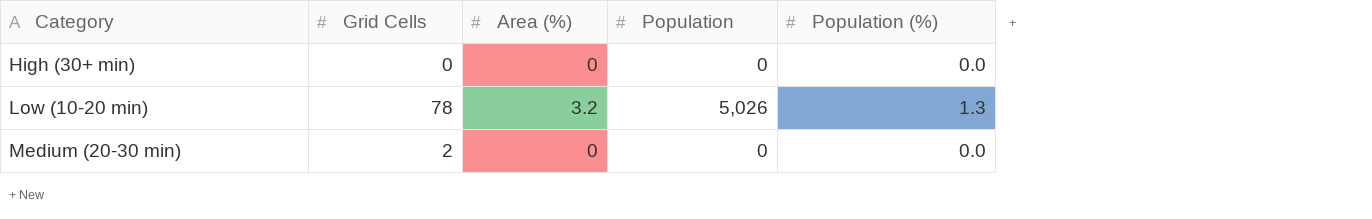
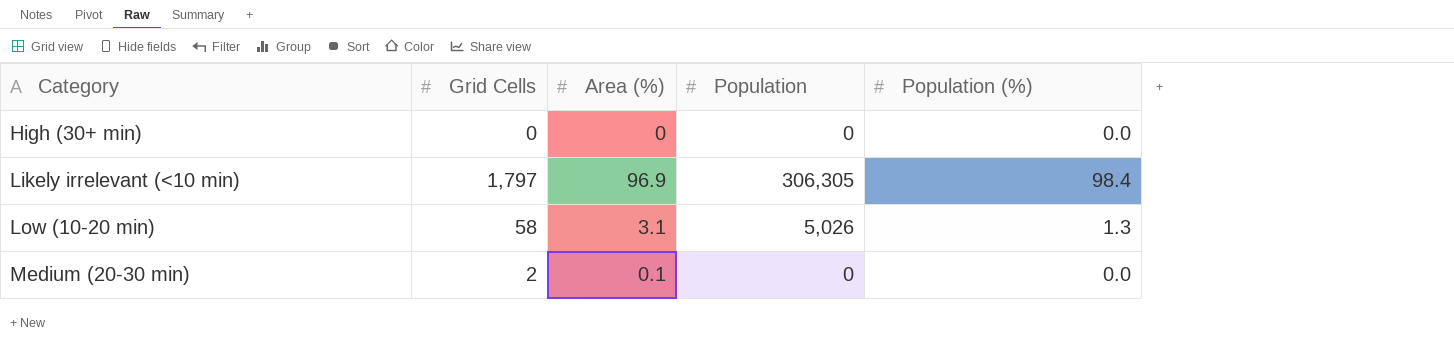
row Likely irrelevant (<10 min): none -> 1,797 | 96.9 | 306,305 | 98.4
Low (10-20 min) | Grid Cells: 78 -> 58
Low (10-20 min) | Area (%): 3.2 -> 3.1
Medium (20-30 min) | Area (%): 0 -> 0.1

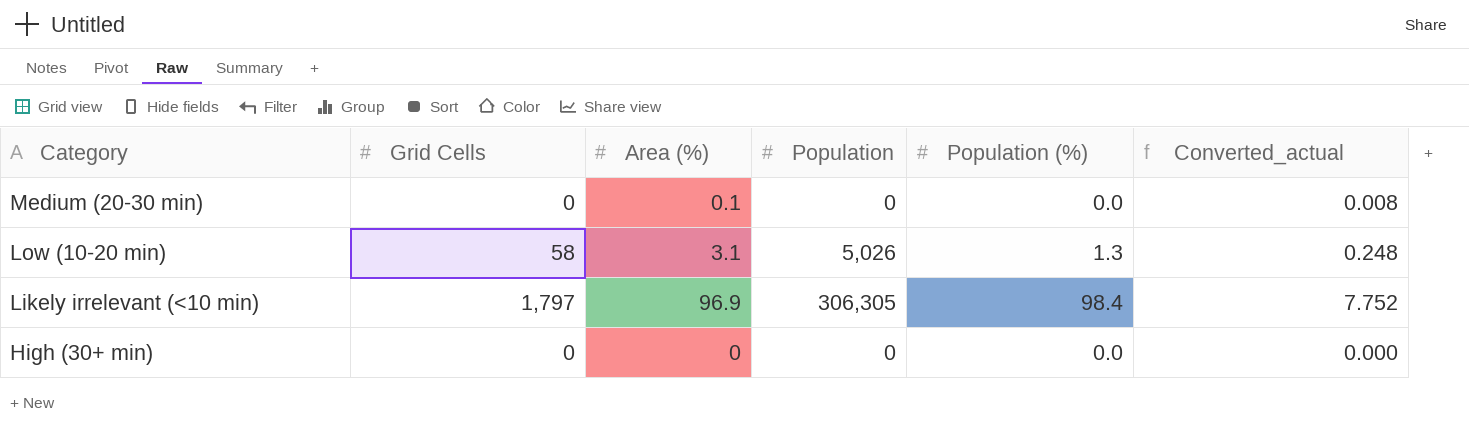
row order: Category ascending -> Category descending
column Converted_actual | formula: none -> [Area (%)] * 0.08
Medium (20-30 min) | Grid Cells: 2 -> 0

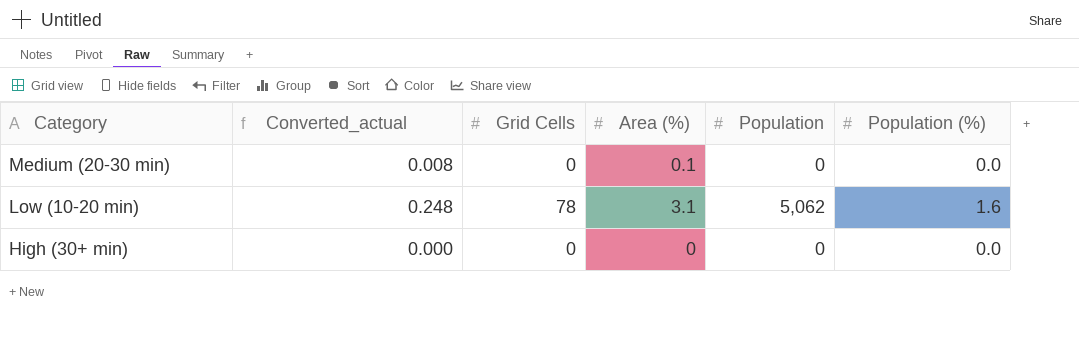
column Converted_actual | position: 6 -> 2
row Likely irrelevant (<10 min): 1,797 | 96.9 | 306,305 | 98.4 | 7.752 -> none
Low (10-20 min) | Grid Cells: 58 -> 78
Low (10-20 min) | Population: 5,026 -> 5,062
Low (10-20 min) | Population (%): 1.3 -> 1.6

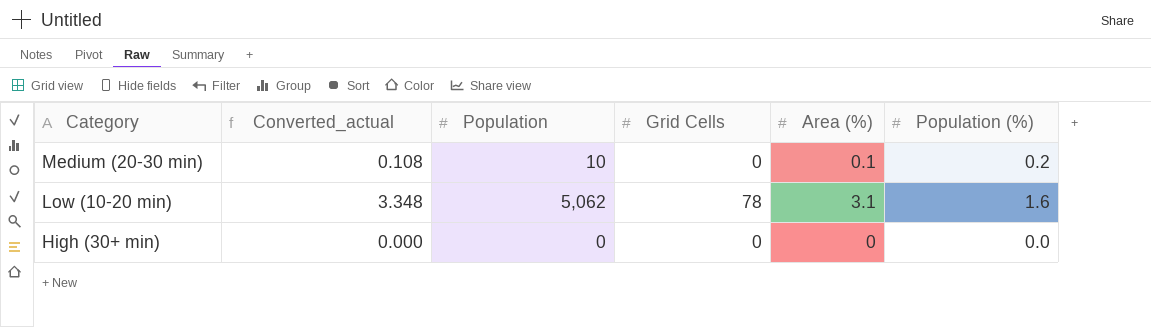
column Converted_actual | formula: [Area (%)] * 0.08 -> [Area (%)] * 1.08
column Population | position: 5 -> 3
Medium (20-30 min) | Population: 0 -> 10
Medium (20-30 min) | Population (%): 0.0 -> 0.2

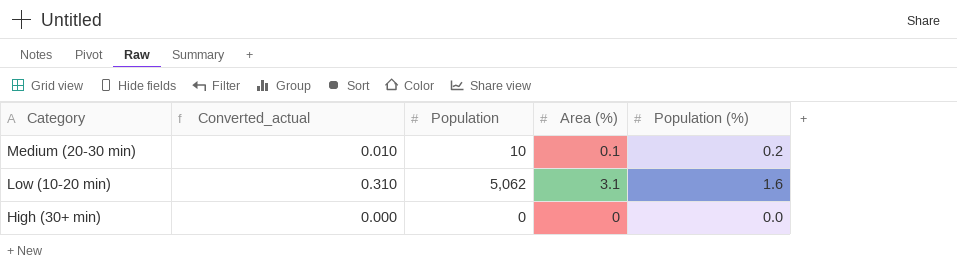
column Grid Cells | position: 4 -> none
column Converted_actual | formula: [Area (%)] * 1.08 -> [Area (%)] * 0.1

